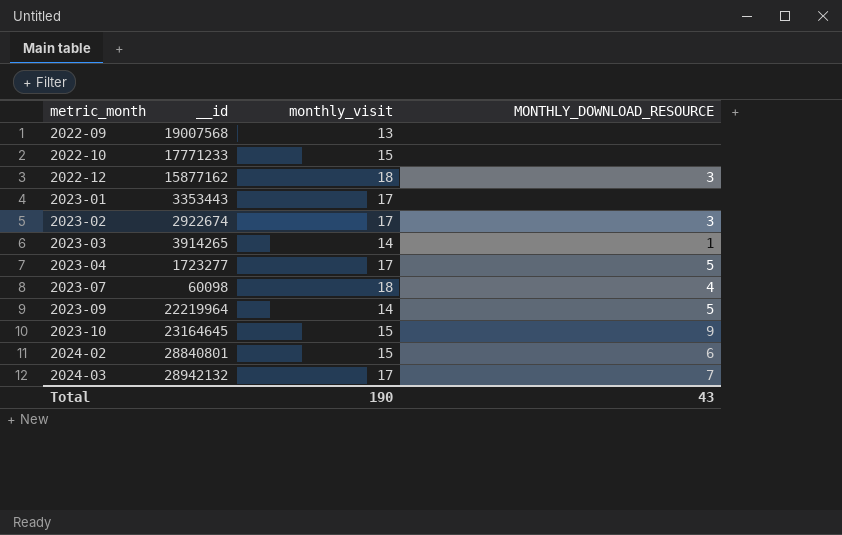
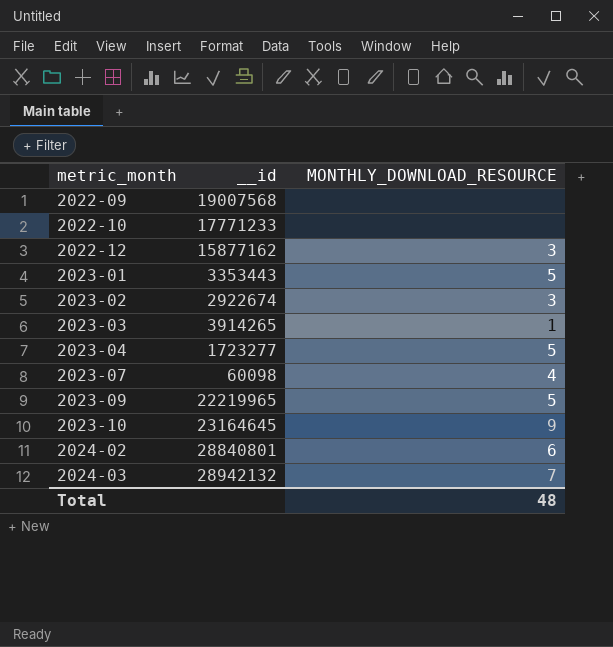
column monthly_visit | position: 3 -> none
2023-01 | MONTHLY_DOWNLOAD_RESOURCE: none -> 5
2023-09 | __id: 22219964 -> 22219965
Total | MONTHLY_DOWNLOAD_RESOURCE: 43 -> 48

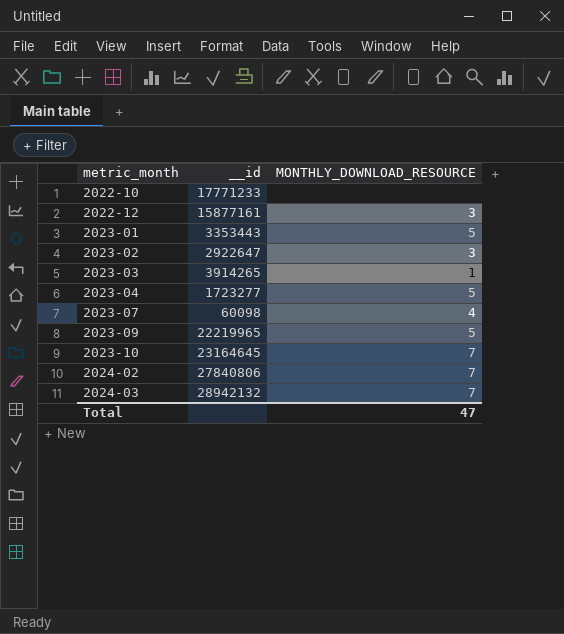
row 2022-09: 19007568 | none -> none
2022-12 | __id: 15877162 -> 15877161
2023-02 | __id: 2922674 -> 2922647
2023-10 | MONTHLY_DOWNLOAD_RESOURCE: 9 -> 7
2024-02 | __id: 28840801 -> 27840806
2024-02 | MONTHLY_DOWNLOAD_RESOURCE: 6 -> 7
Total | MONTHLY_DOWNLOAD_RESOURCE: 48 -> 47

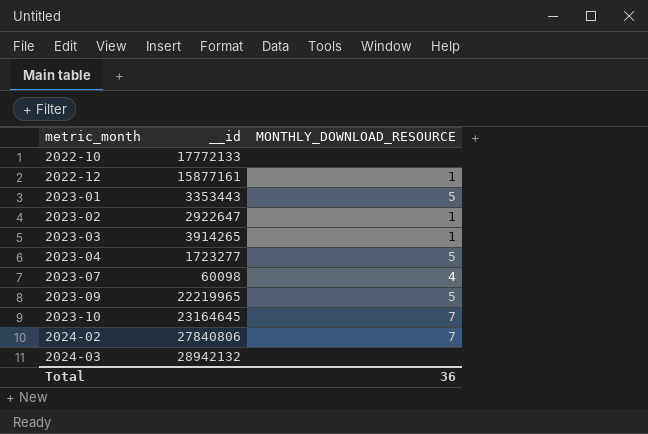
2022-10 | __id: 17771233 -> 17772133
2022-12 | MONTHLY_DOWNLOAD_RESOURCE: 3 -> 1
2023-02 | MONTHLY_DOWNLOAD_RESOURCE: 3 -> 1
2024-03 | MONTHLY_DOWNLOAD_RESOURCE: 7 -> none
Total | MONTHLY_DOWNLOAD_RESOURCE: 47 -> 36

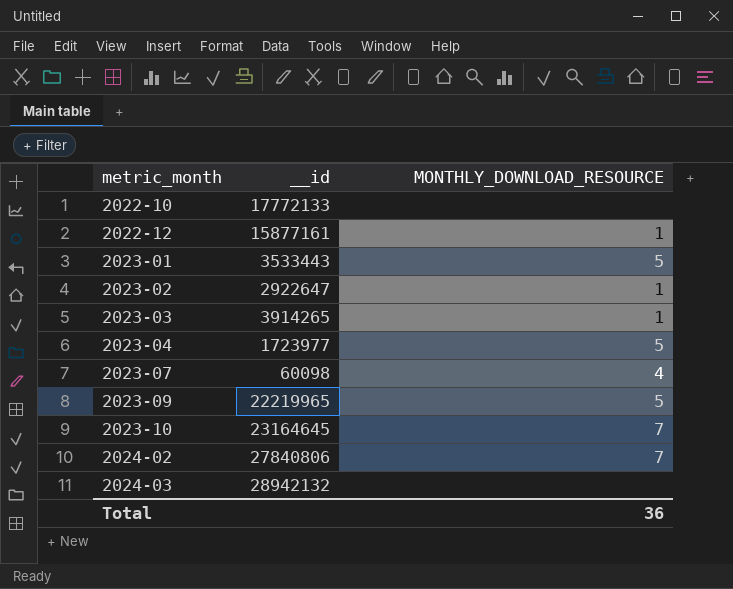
2023-01 | __id: 3353443 -> 3533443
2023-04 | __id: 1723277 -> 1723977

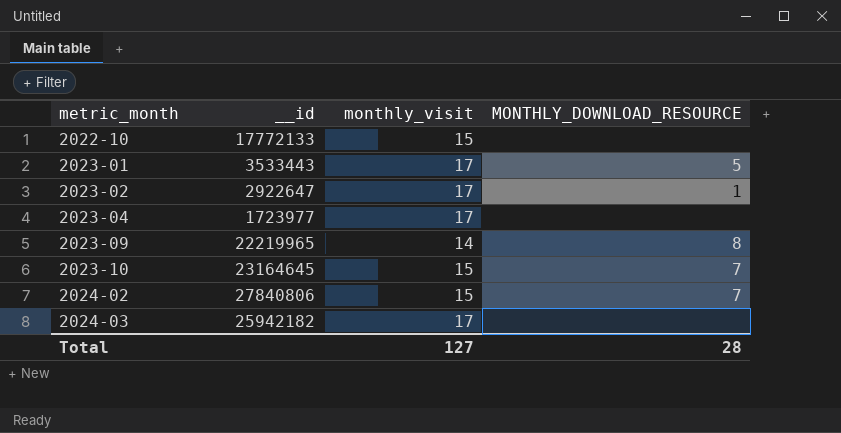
column monthly_visit | position: none -> 3
row 2022-12: 15877161 | 1 -> none
row 2023-03: 3914265 | 1 -> none
row 2023-07: 60098 | 4 -> none
2023-04 | MONTHLY_DOWNLOAD_RESOURCE: 5 -> none
2023-09 | MONTHLY_DOWNLOAD_RESOURCE: 5 -> 8
2024-03 | __id: 28942132 -> 25942182
Total | MONTHLY_DOWNLOAD_RESOURCE: 36 -> 28

